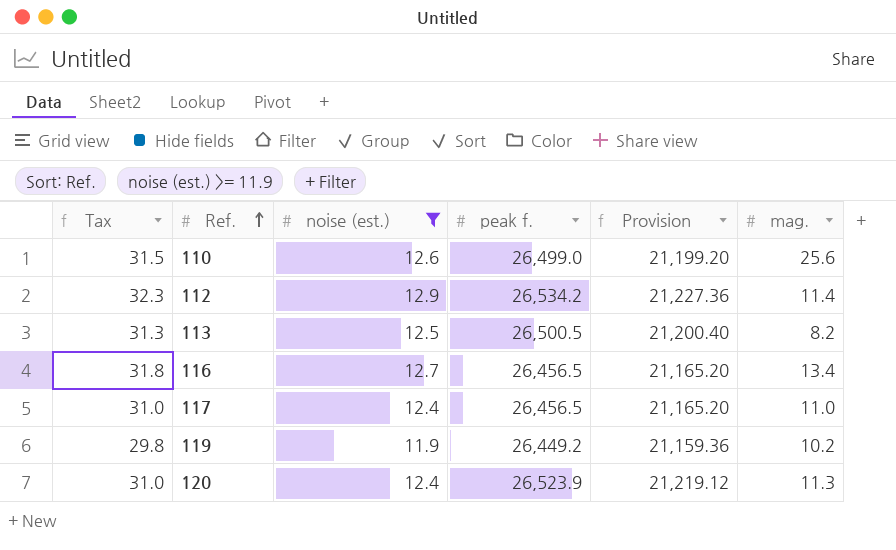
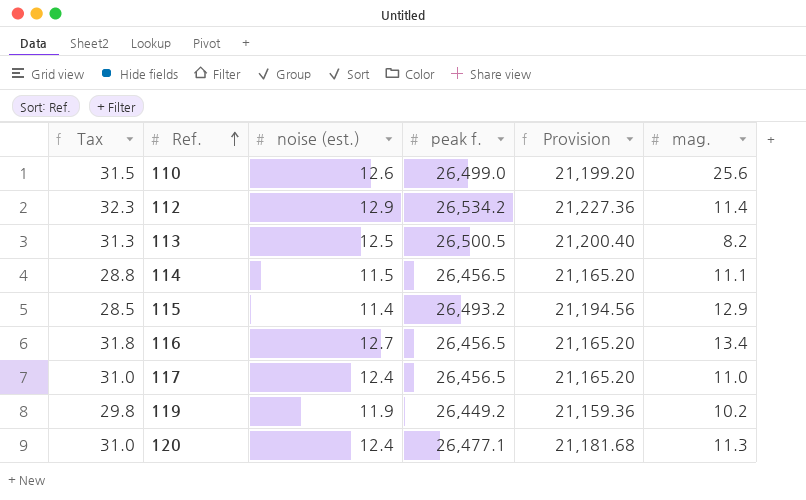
filter: noise (est.) >= 11.9 -> none
120 | peak f.: 26,523.9 -> 26,477.1
120 | Provision: 21,219.12 -> 21,181.68

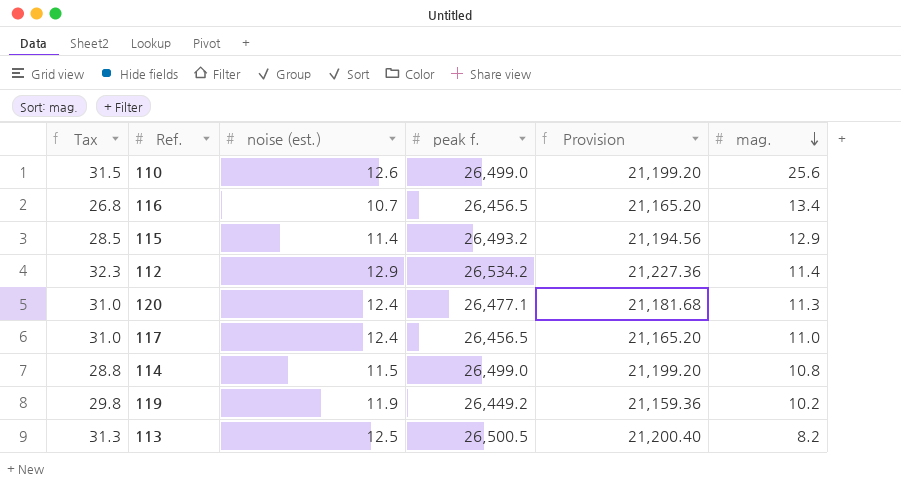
row order: Ref. ascending -> mag. descending
116 | Tax: 31.8 -> 26.8
116 | noise (est.): 12.7 -> 10.7
114 | peak f.: 26,456.5 -> 26,499.0
114 | Provision: 21,165.20 -> 21,199.20
114 | mag.: 11.1 -> 10.8

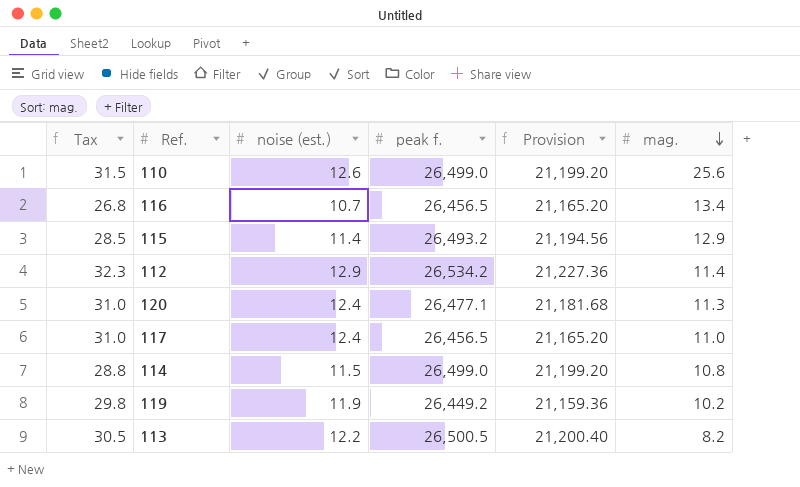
113 | Tax: 31.3 -> 30.5
113 | noise (est.): 12.5 -> 12.2

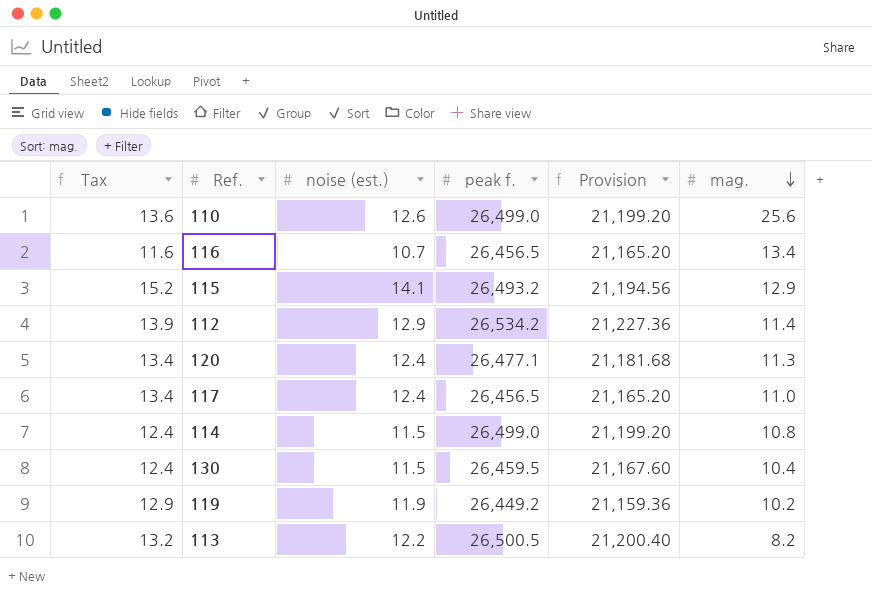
column Tax | formula: [noise (est.)] * 2.5 -> [noise (est.)] * 1.08
115 | noise (est.): 11.4 -> 14.1
row 130: none -> 12.4 | 11.5 | 26,459.5 | 21,167.60 | 10.4

